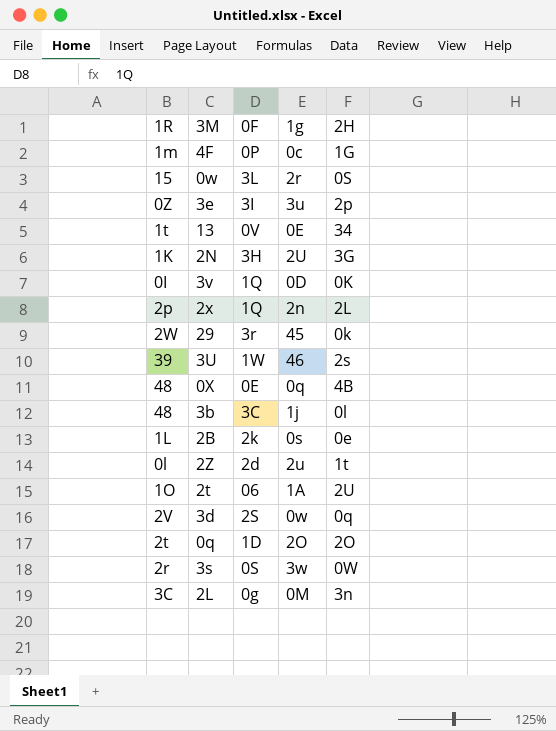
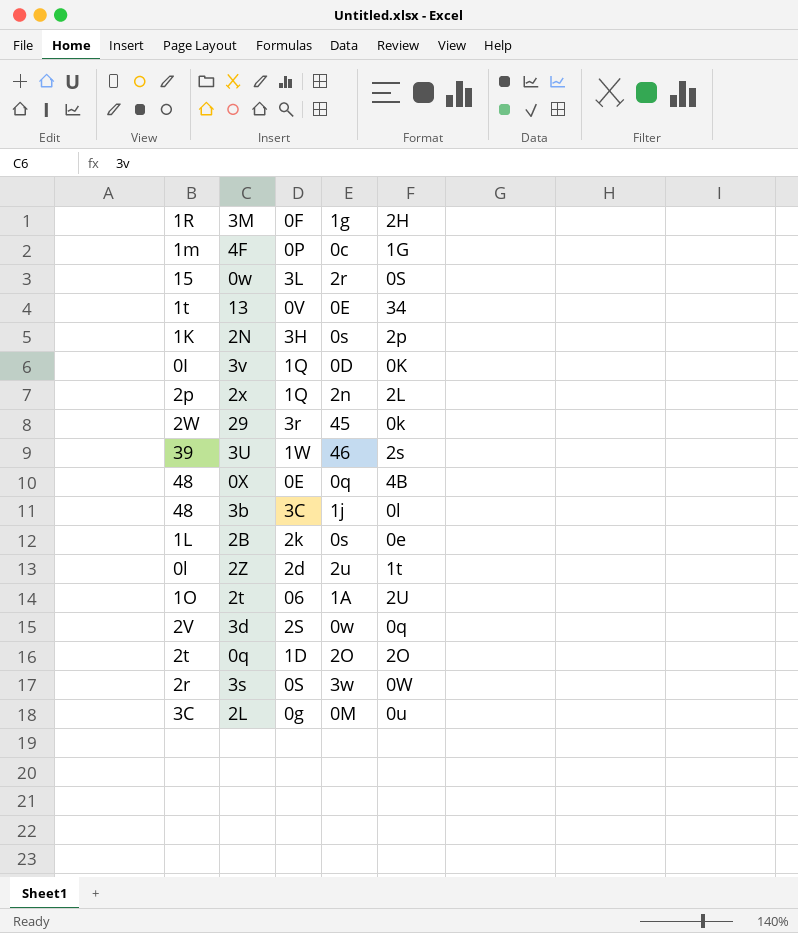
row 3e: 0Z | 3I | 3u | 2p -> none
2N | 1g: 2U -> 0s
2N | 2H: 3G -> 2p
2L | 2H: 3n -> 0u

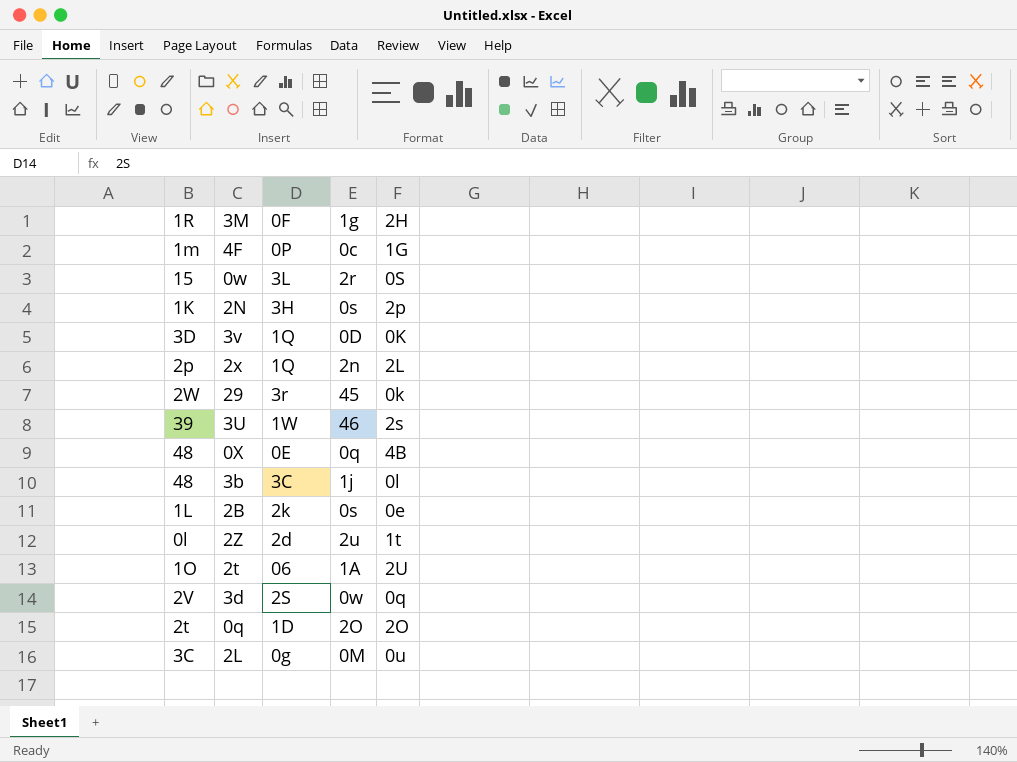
row 13: 1t | 0V | 0E | 34 -> none
row 3s: 2r | 0S | 3w | 0W -> none
3v | 1R: 0I -> 3D

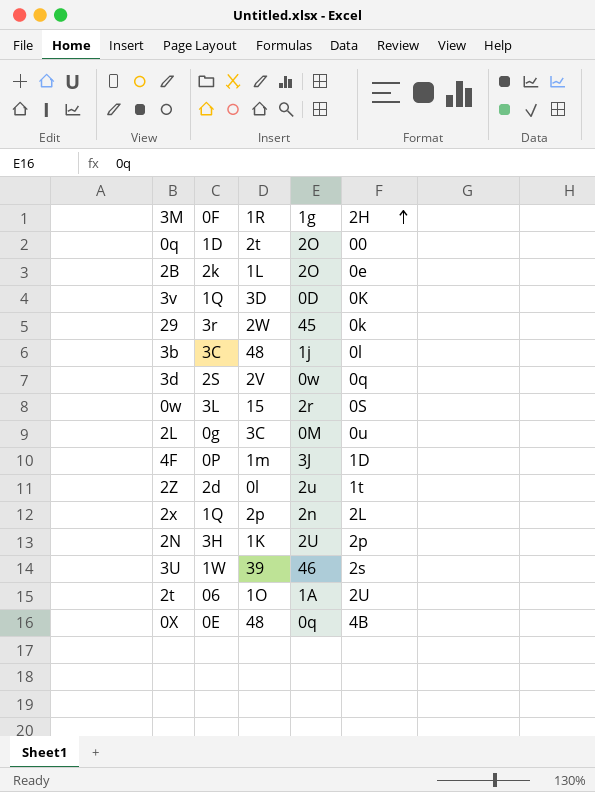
row order: none -> 2H ascending
column 1R | position: 1 -> 3
0q | 2H: 2O -> 00
2B | 1g: 0s -> 2O
4F | 1g: 0c -> 3J
4F | 2H: 1G -> 1D
2N | 1g: 0s -> 2U

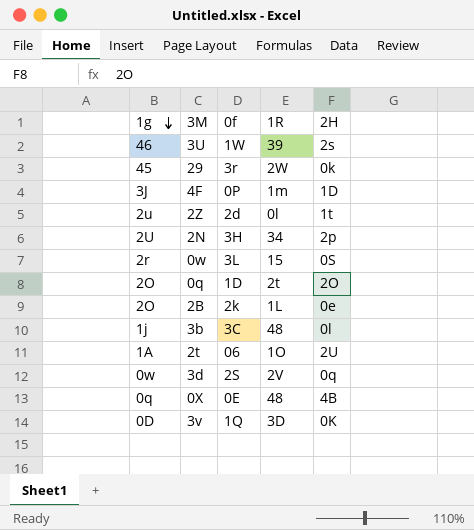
row order: 2H ascending -> 1g descending
column 1g | position: 4 -> 1
column name: 0F -> 0f
row 2L: 0g | 3C | 0M | 0u -> none
row 2x: 1Q | 2p | 2n | 2L -> none
2N | 1R: 1K -> 34
0q | 2H: 00 -> 2O

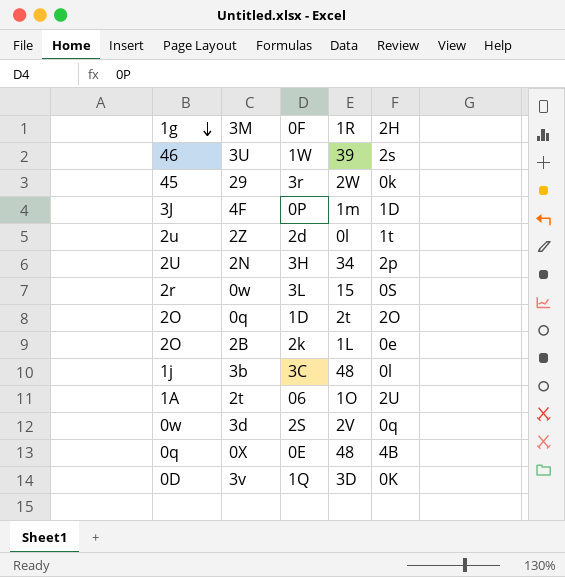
column name: 0f -> 0F

